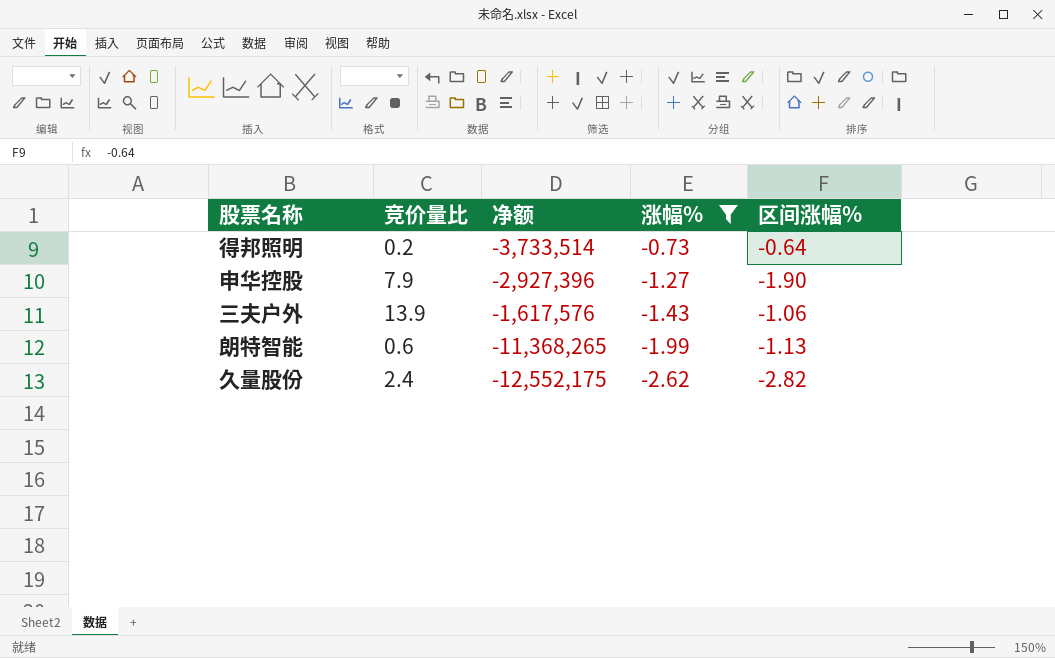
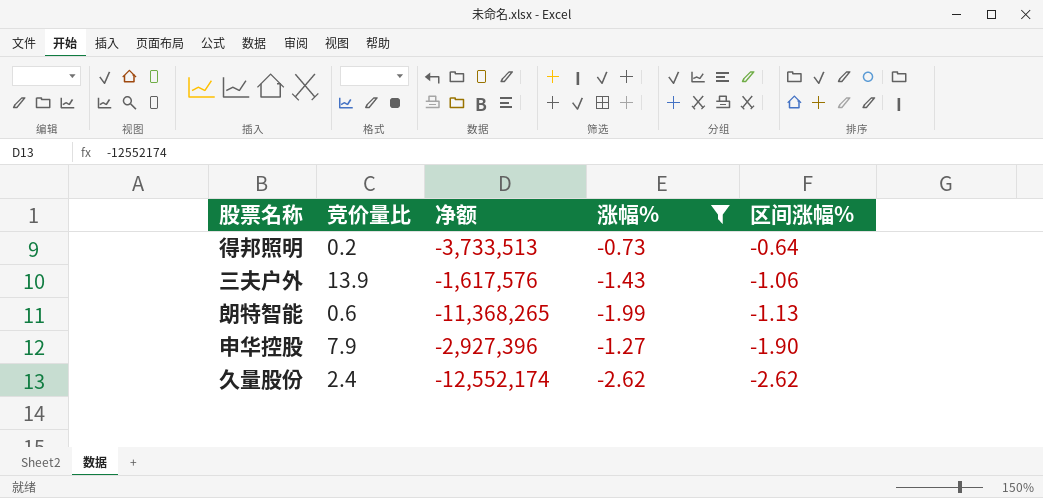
row order: 涨幅% descending -> 区间涨幅% descending
得邦照明 | 净额: -3,733,514 -> -3,733,513
久量股份 | 净额: -12,552,175 -> -12,552,174
久量股份 | 区间涨幅%: -2.82 -> -2.62

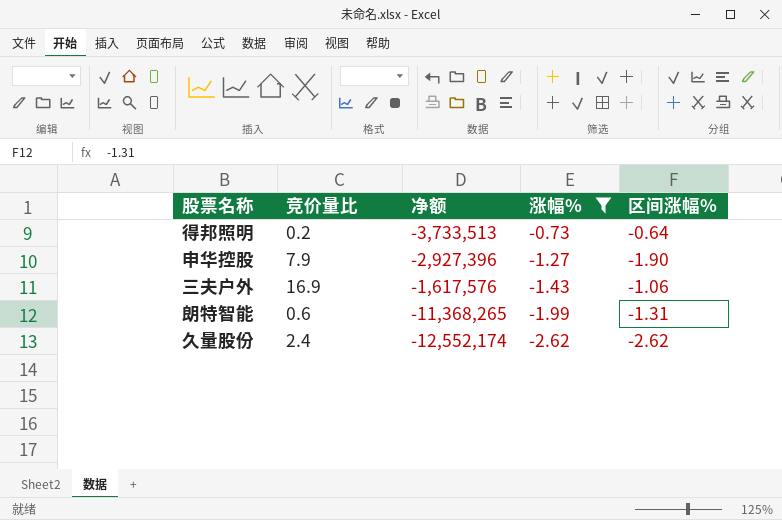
row order: 区间涨幅% descending -> 涨幅% descending
三夫户外 | 竞价量比: 13.9 -> 16.9
朗特智能 | 区间涨幅%: -1.13 -> -1.31

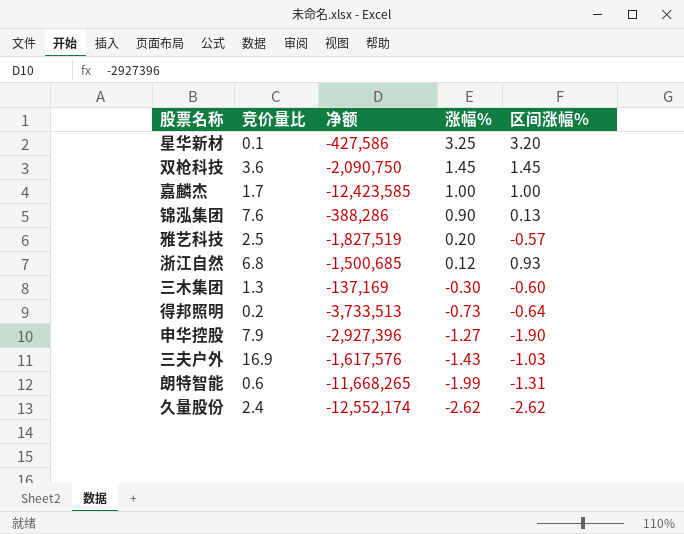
filter: 涨幅% <= -0.73 -> none
三夫户外 | 区间涨幅%: -1.06 -> -1.03
朗特智能 | 净额: -11,368,265 -> -11,668,265

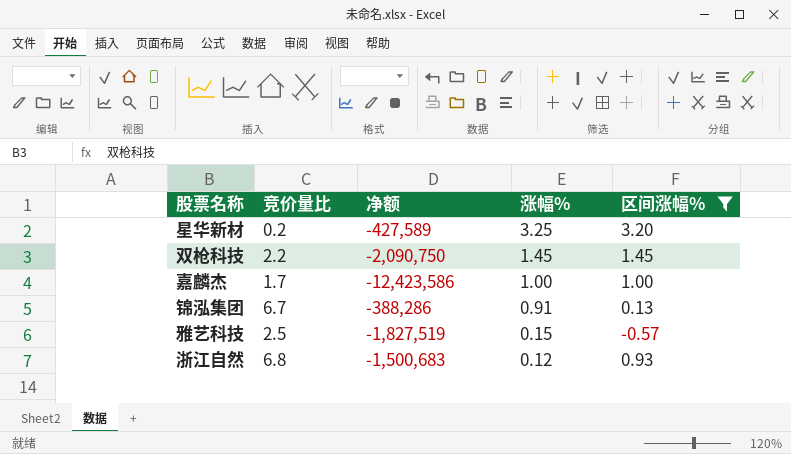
filter: none -> 区间涨幅% >= -0.57
星华新材 | 竞价量比: 0.1 -> 0.2
星华新材 | 净额: -427,586 -> -427,589
双枪科技 | 竞价量比: 3.6 -> 2.2
嘉麟杰 | 净额: -12,423,585 -> -12,423,586
锦泓集团 | 竞价量比: 7.6 -> 6.7
锦泓集团 | 涨幅%: 0.90 -> 0.91
雅艺科技 | 涨幅%: 0.20 -> 0.15
浙江自然 | 净额: -1,500,685 -> -1,500,683

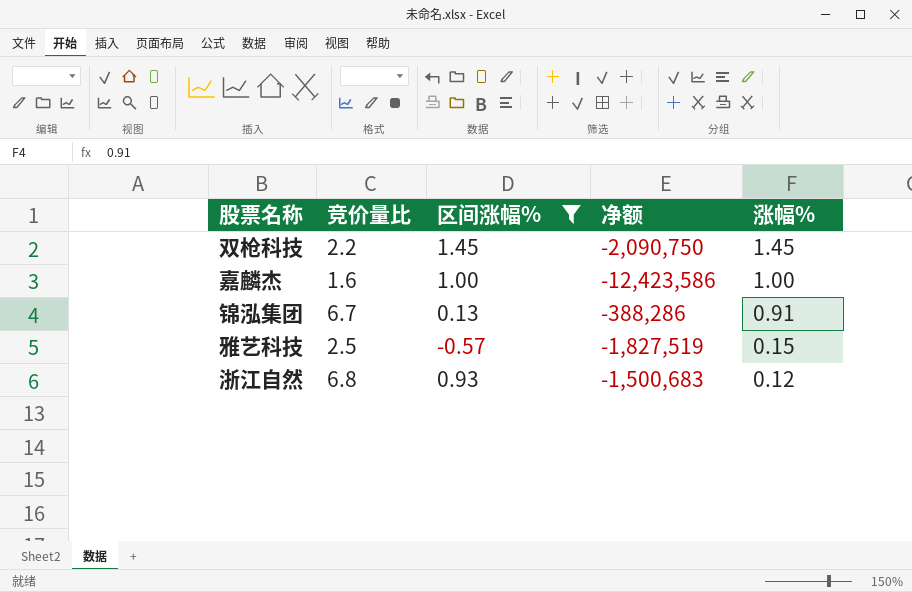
column 区间涨幅% | position: 5 -> 3
row 星华新材: 0.2 | -427,589 | 3.25 | 3.20 -> none
嘉麟杰 | 竞价量比: 1.7 -> 1.6

